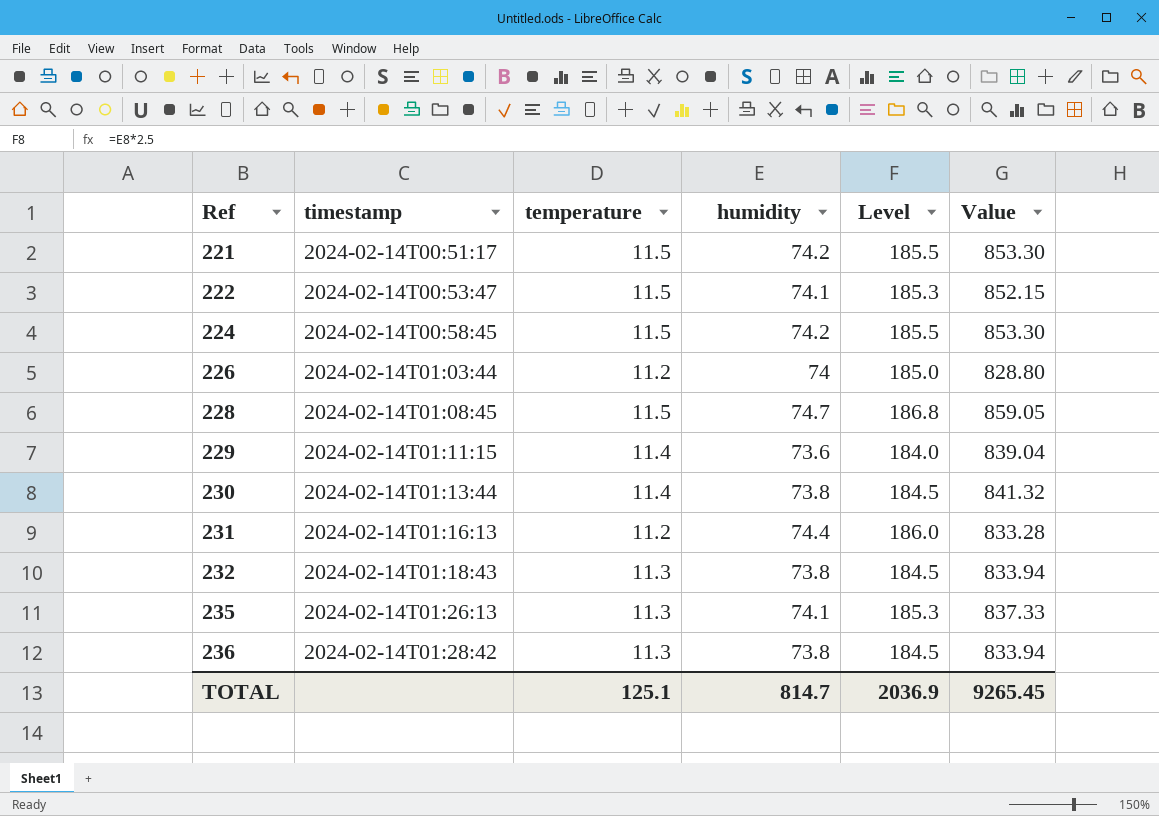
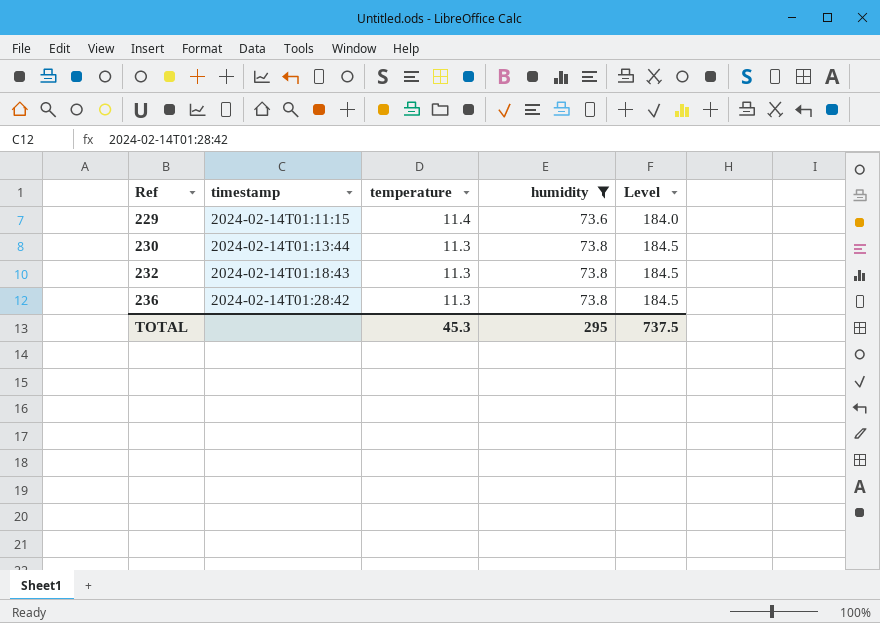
filter: none -> humidity <= 73.8
column Value | formula: [temperature] * [humidity] -> none
230 | temperature: 11.4 -> 11.3
TOTAL | temperature: 125.1 -> 45.3
TOTAL | humidity: 814.7 -> 295
TOTAL | Level: 2036.9 -> 737.5

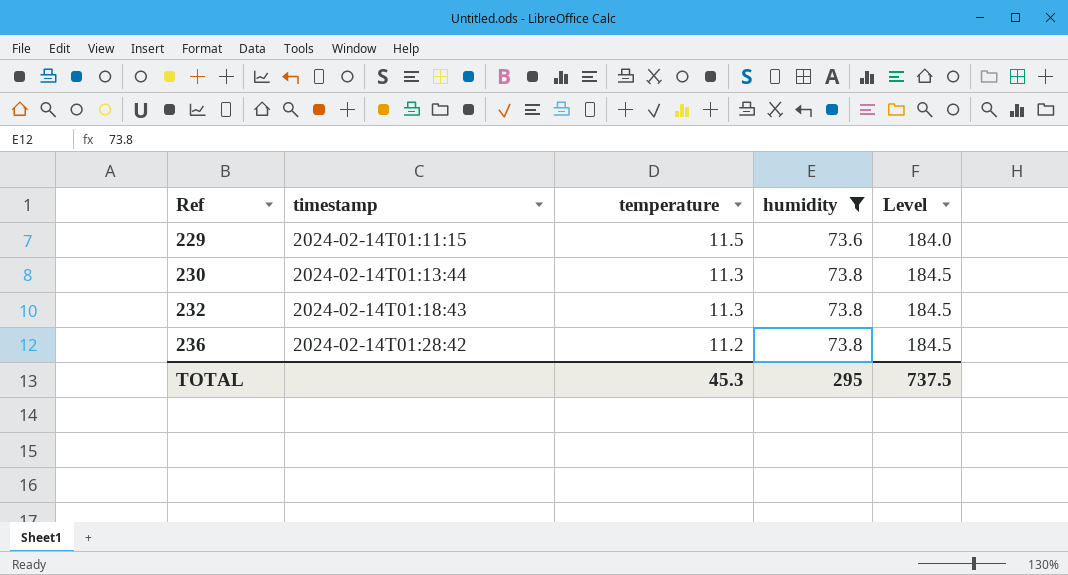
229 | temperature: 11.4 -> 11.5
236 | temperature: 11.3 -> 11.2

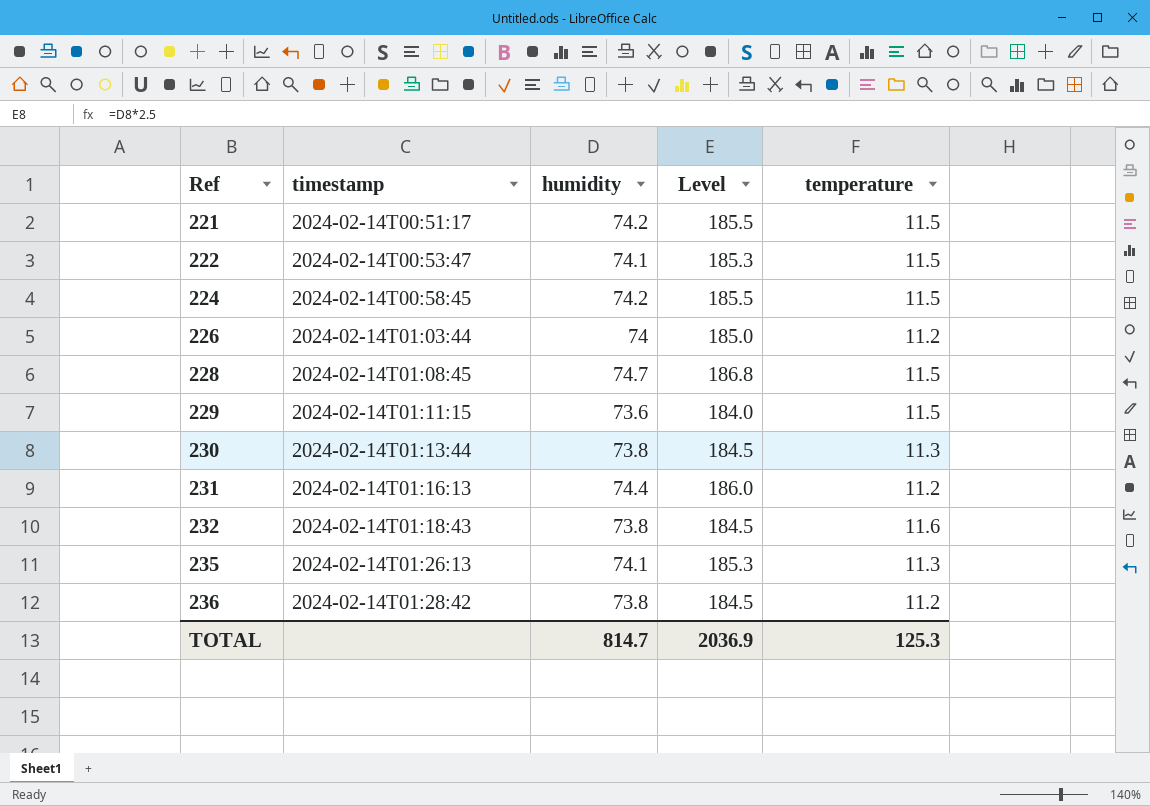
filter: humidity <= 73.8 -> none
column temperature | position: 3 -> 5
232 | temperature: 11.3 -> 11.6
TOTAL | humidity: 295 -> 814.7
TOTAL | Level: 737.5 -> 2036.9
TOTAL | temperature: 45.3 -> 125.3

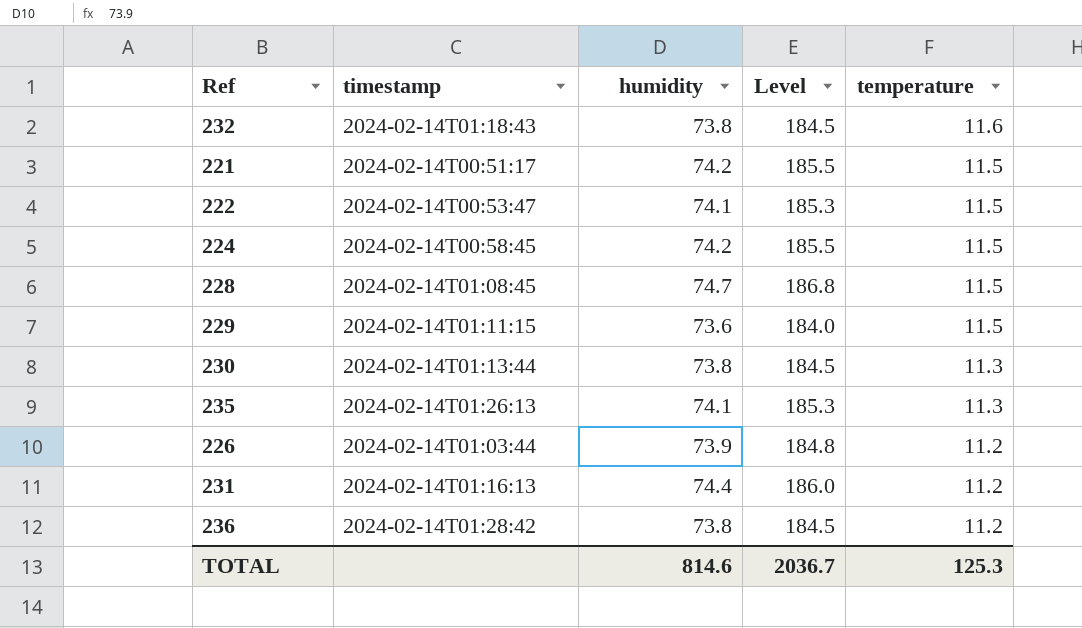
row order: Ref ascending -> temperature descending
226 | humidity: 74 -> 73.9
226 | Level: 185.0 -> 184.8
TOTAL | humidity: 814.7 -> 814.6
TOTAL | Level: 2036.9 -> 2036.7

